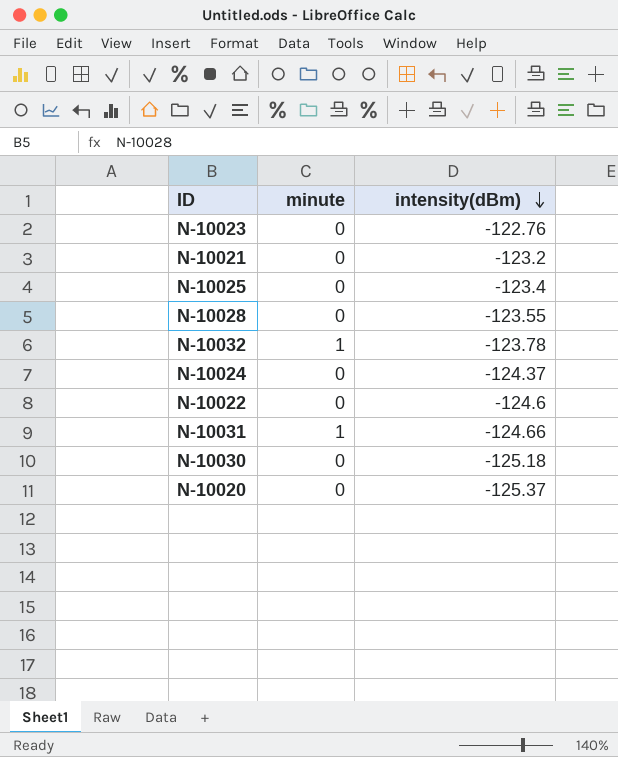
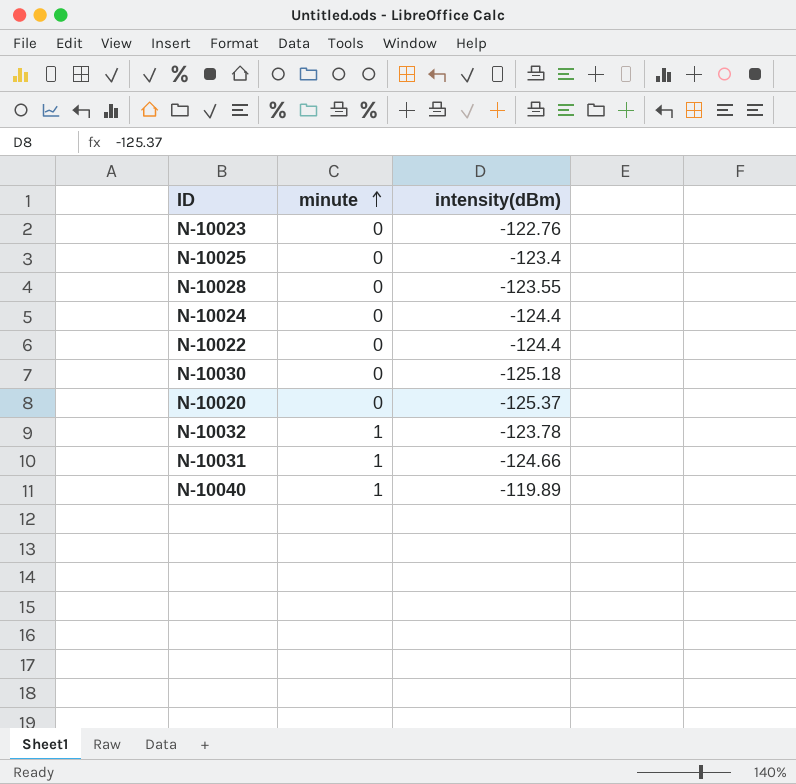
row order: intensity(dBm) descending -> minute ascending
row N-10021: 0 | -123.2 -> none
N-10024 | intensity(dBm): -124.37 -> -124.4
N-10022 | intensity(dBm): -124.6 -> -124.4
row N-10040: none -> 1 | -119.89

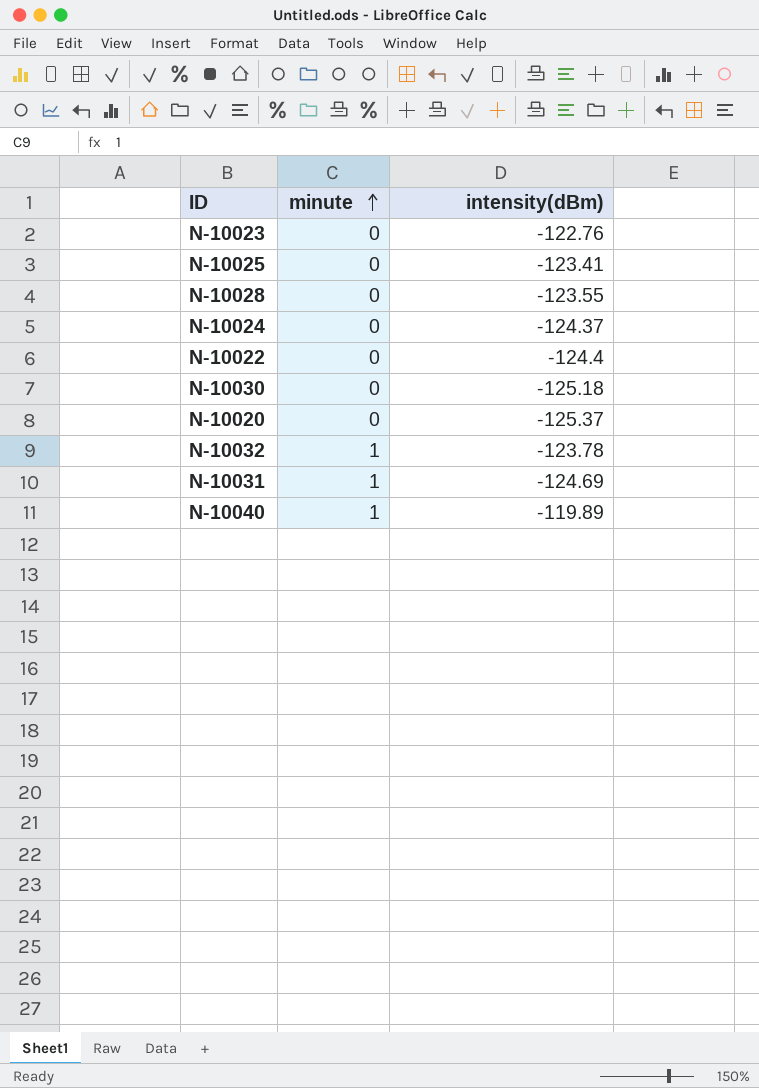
N-10025 | intensity(dBm): -123.4 -> -123.41
N-10024 | intensity(dBm): -124.4 -> -124.37
N-10031 | intensity(dBm): -124.66 -> -124.69

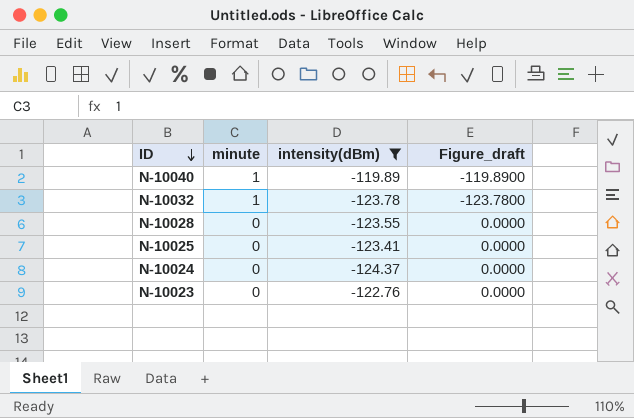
filter: none -> intensity(dBm) >= -124.37
row order: minute ascending -> ID descending
column Figure_draft | formula: none -> [minute] * [intensity(dBm)]

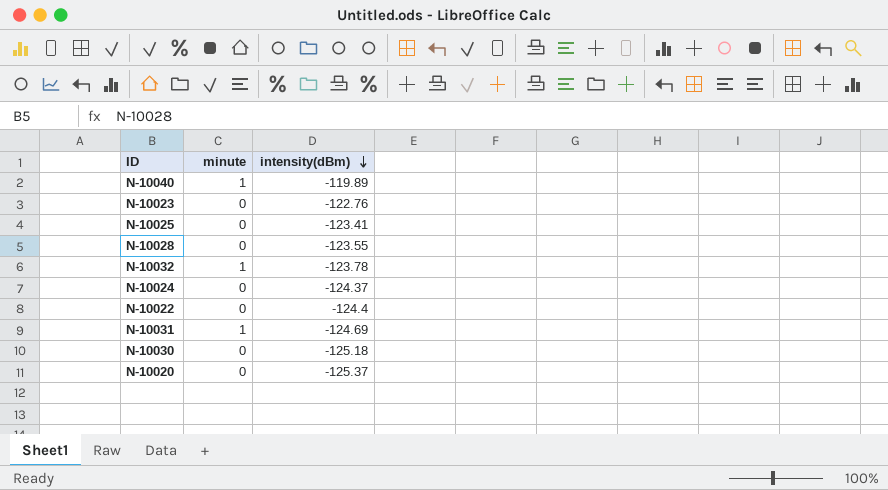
filter: intensity(dBm) >= -124.37 -> none
row order: ID descending -> intensity(dBm) descending
column Figure_draft | formula: [minute] * [intensity(dBm)] -> none

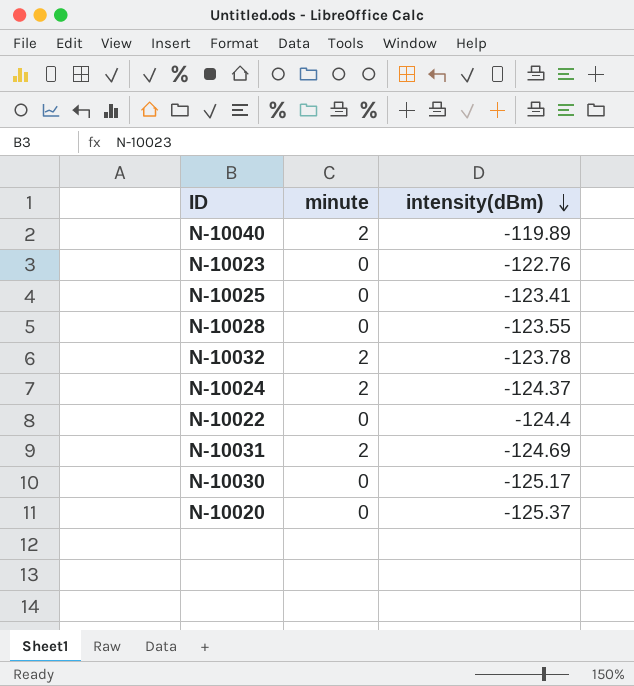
N-10040 | minute: 1 -> 2
N-10032 | minute: 1 -> 2
N-10024 | minute: 0 -> 2
N-10031 | minute: 1 -> 2
N-10030 | intensity(dBm): -125.18 -> -125.17

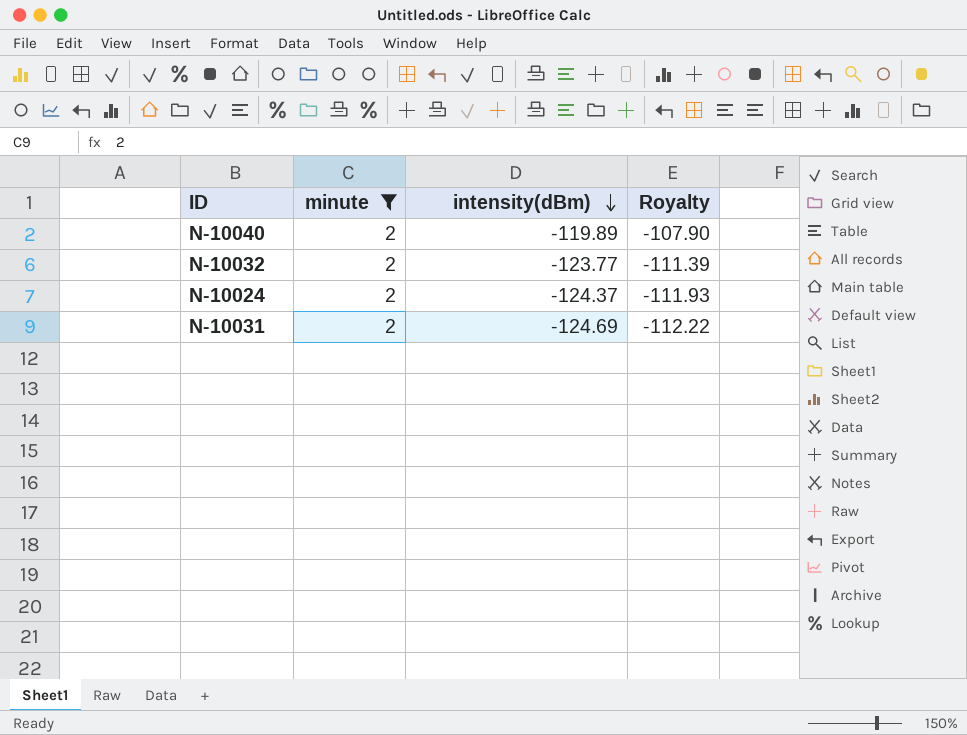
filter: none -> minute = 2
column Royalty | formula: none -> [intensity(dBm)] * 0.9
N-10032 | intensity(dBm): -123.78 -> -123.77

